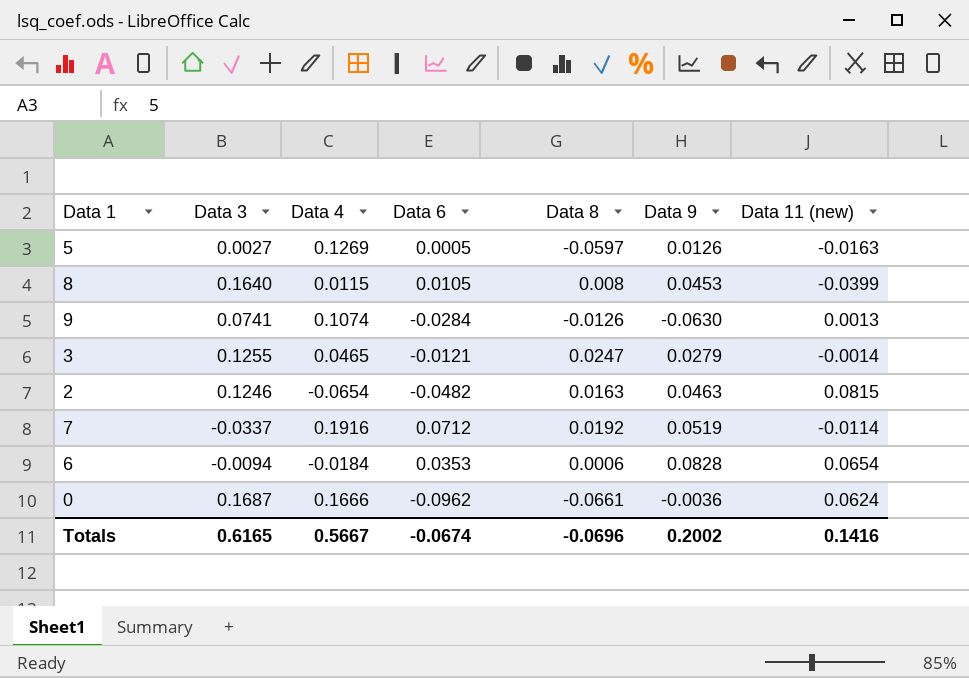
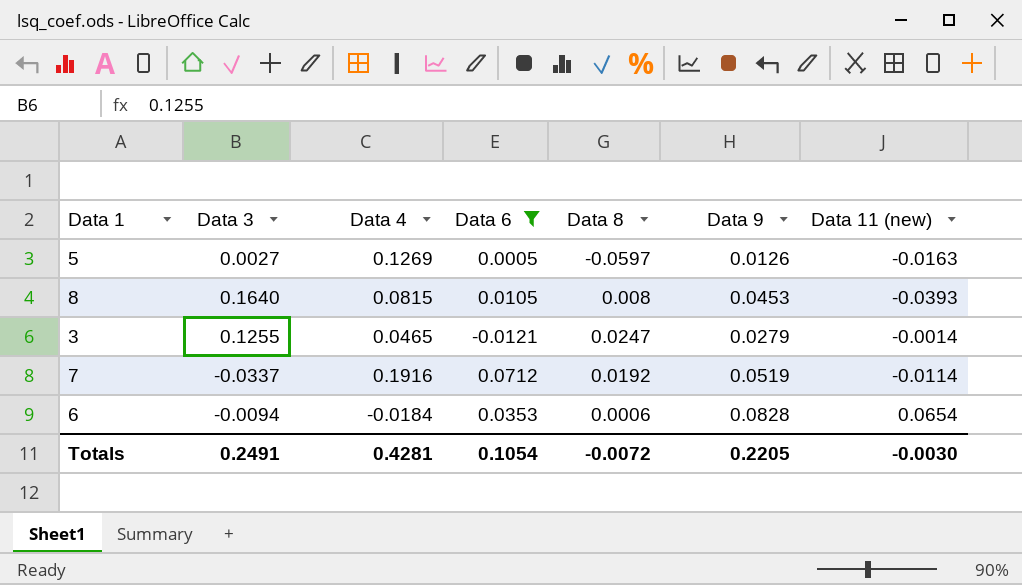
filter: none -> Data 6 >= -0.0121
8 | Data 4: 0.0115 -> 0.0815
8 | Data 11 (new): -0.0399 -> -0.0393
Totals | Data 3: 0.6165 -> 0.2491
Totals | Data 4: 0.5667 -> 0.4281
Totals | Data 6: -0.0674 -> 0.1054
Totals | Data 8: -0.0696 -> -0.0072
Totals | Data 9: 0.2002 -> 0.2205
Totals | Data 11 (new): 0.1416 -> -0.0030

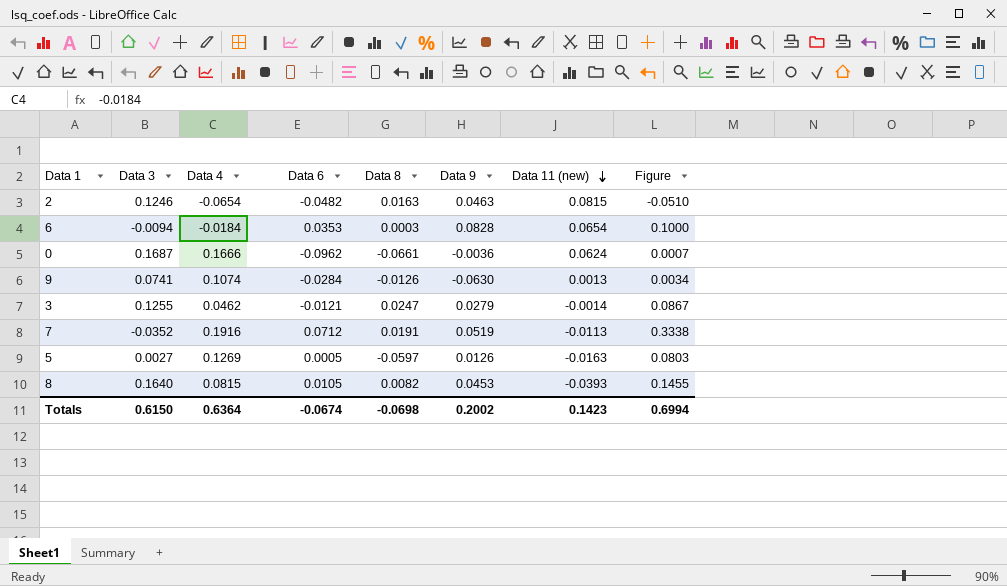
filter: Data 6 >= -0.0121 -> none
row order: none -> Data 11 (new) descending
column Figure | formula: none -> [Data 4] + [Data 6] + [Data 8] + [Data 9]
6 | Data 8: 0.0006 -> 0.0003
3 | Data 4: 0.0465 -> 0.0462
7 | Data 3: -0.0337 -> -0.0352
7 | Data 8: 0.0192 -> 0.0191
7 | Data 11 (new): -0.0114 -> -0.0113
8 | Data 8: 0.008 -> 0.0082
Totals | Data 3: 0.2491 -> 0.6150
Totals | Data 4: 0.4281 -> 0.6364
Totals | Data 6: 0.1054 -> -0.0674
Totals | Data 8: -0.0072 -> -0.0698
Totals | Data 9: 0.2205 -> 0.2002
Totals | Data 11 (new): -0.0030 -> 0.1423

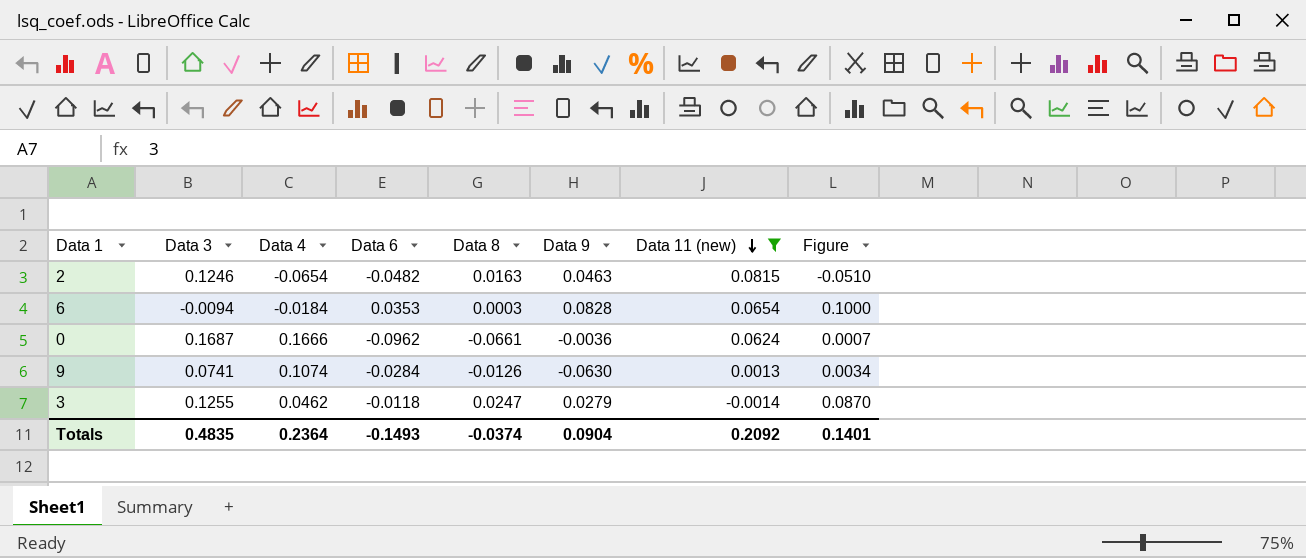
filter: none -> Data 11 (new) >= -0.0014
3 | Data 6: -0.0121 -> -0.0118
3 | Figure: 0.0867 -> 0.0870
Totals | Data 3: 0.6150 -> 0.4835
Totals | Data 4: 0.6364 -> 0.2364
Totals | Data 6: -0.0674 -> -0.1493
Totals | Data 8: -0.0698 -> -0.0374
Totals | Data 9: 0.2002 -> 0.0904
Totals | Data 11 (new): 0.1423 -> 0.2092
Totals | Figure: 0.6994 -> 0.1401

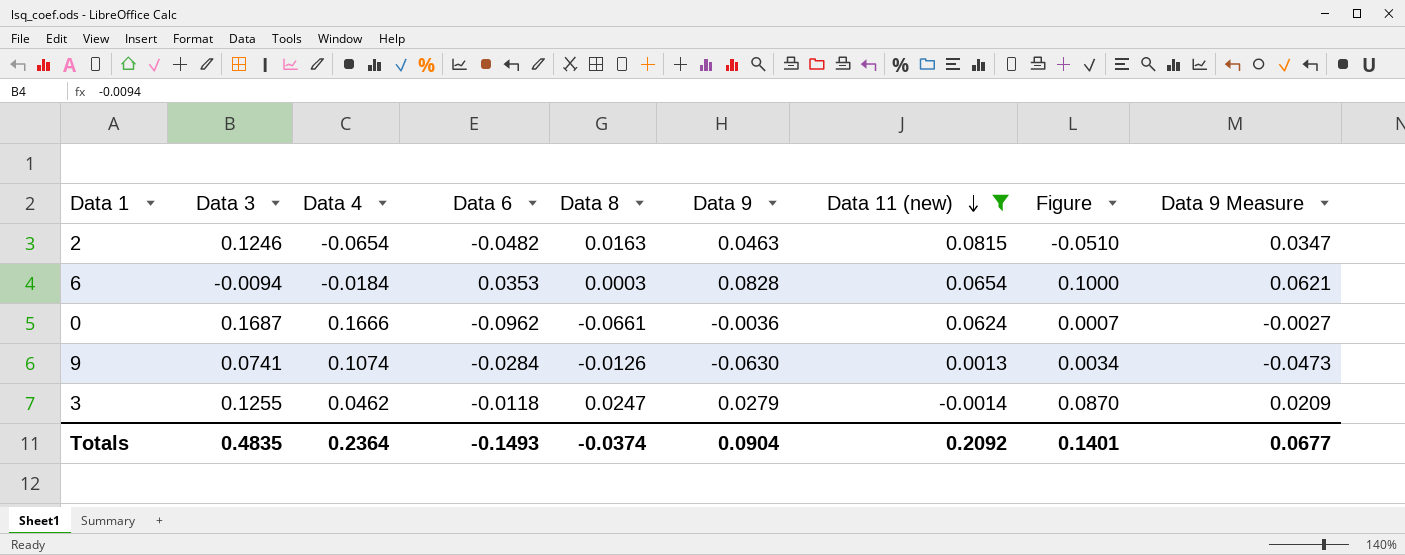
column Data 9 Measure | formula: none -> [Data 9] * 0.75

